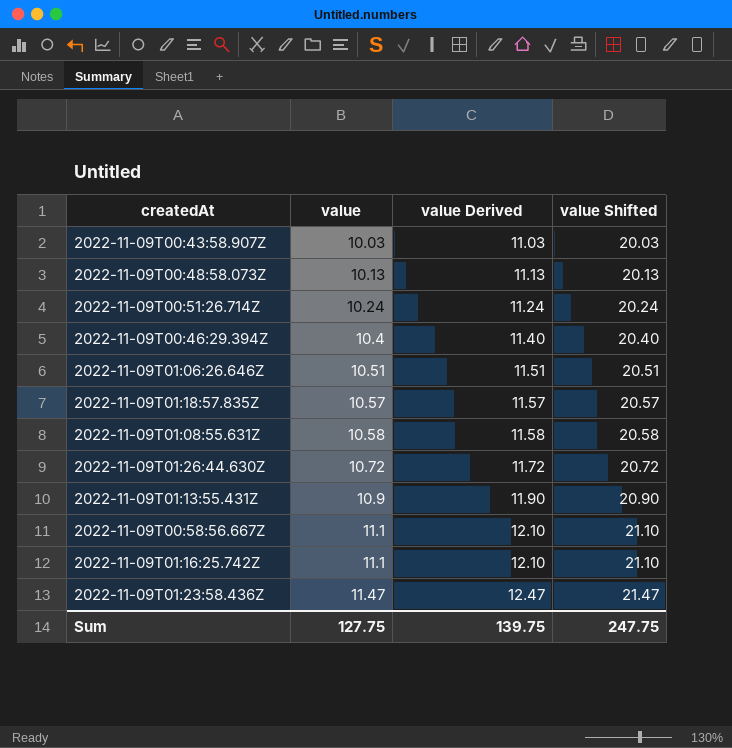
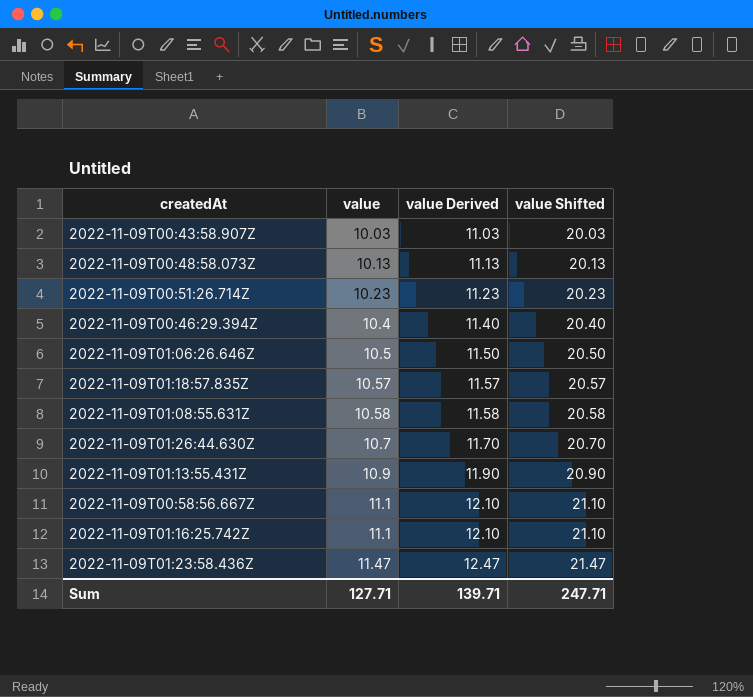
2022-11-09T00:51:26.714Z | value: 10.24 -> 10.23
2022-11-09T00:51:26.714Z | value Derived: 11.24 -> 11.23
2022-11-09T00:51:26.714Z | value Shifted: 20.24 -> 20.23
2022-11-09T01:06:26.646Z | value: 10.51 -> 10.5
2022-11-09T01:06:26.646Z | value Derived: 11.51 -> 11.50
2022-11-09T01:06:26.646Z | value Shifted: 20.51 -> 20.50
2022-11-09T01:26:44.630Z | value: 10.72 -> 10.7
2022-11-09T01:26:44.630Z | value Derived: 11.72 -> 11.70
2022-11-09T01:26:44.630Z | value Shifted: 20.72 -> 20.70
Sum | value: 127.75 -> 127.71
Sum | value Derived: 139.75 -> 139.71
Sum | value Shifted: 247.75 -> 247.71

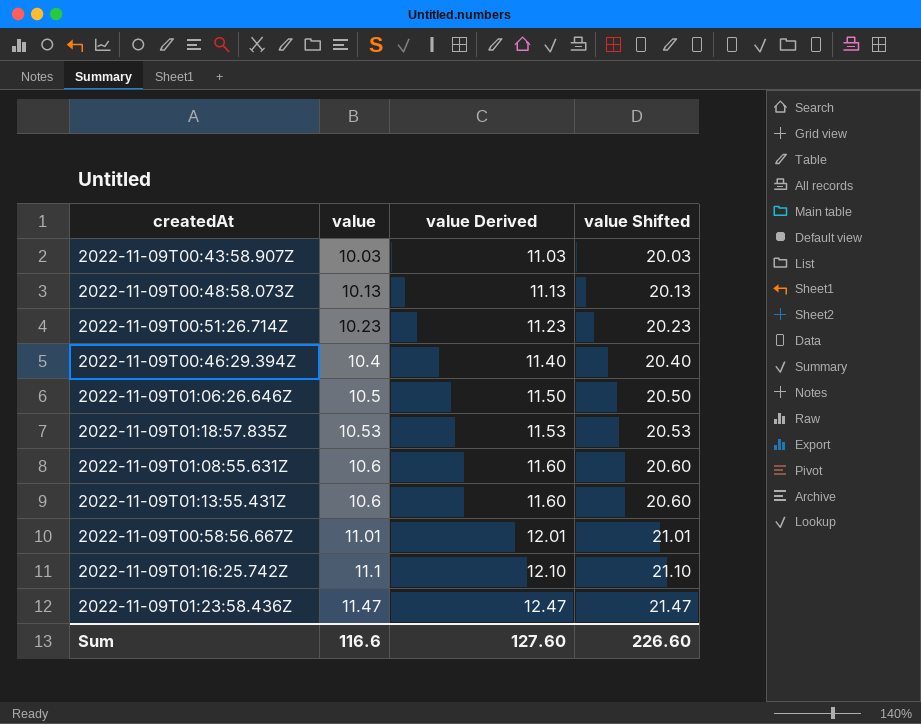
row 2022-11-09T01:26:44.630Z: 10.7 | 11.70 | 20.70 -> none
2022-11-09T01:18:57.835Z | value: 10.57 -> 10.53
2022-11-09T01:18:57.835Z | value Derived: 11.57 -> 11.53
2022-11-09T01:18:57.835Z | value Shifted: 20.57 -> 20.53
2022-11-09T01:08:55.631Z | value: 10.58 -> 10.6
2022-11-09T01:08:55.631Z | value Derived: 11.58 -> 11.60
2022-11-09T01:08:55.631Z | value Shifted: 20.58 -> 20.60
2022-11-09T01:13:55.431Z | value: 10.9 -> 10.6
2022-11-09T01:13:55.431Z | value Derived: 11.90 -> 11.60
2022-11-09T01:13:55.431Z | value Shifted: 20.90 -> 20.60
2022-11-09T00:58:56.667Z | value: 11.1 -> 11.01
2022-11-09T00:58:56.667Z | value Derived: 12.10 -> 12.01
2022-11-09T00:58:56.667Z | value Shifted: 21.10 -> 21.01
Sum | value: 127.71 -> 116.6
Sum | value Derived: 139.71 -> 127.60
Sum | value Shifted: 247.71 -> 226.60

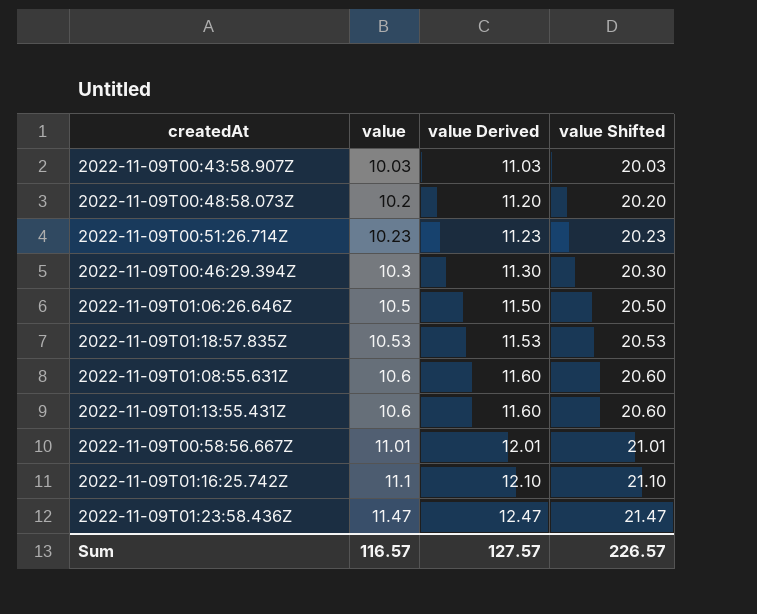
2022-11-09T00:48:58.073Z | value: 10.13 -> 10.2
2022-11-09T00:48:58.073Z | value Derived: 11.13 -> 11.20
2022-11-09T00:48:58.073Z | value Shifted: 20.13 -> 20.20
2022-11-09T00:46:29.394Z | value: 10.4 -> 10.3
2022-11-09T00:46:29.394Z | value Derived: 11.40 -> 11.30
2022-11-09T00:46:29.394Z | value Shifted: 20.40 -> 20.30
Sum | value: 116.6 -> 116.57
Sum | value Derived: 127.60 -> 127.57
Sum | value Shifted: 226.60 -> 226.57

